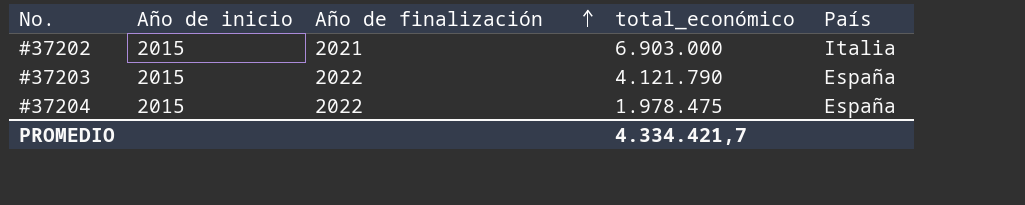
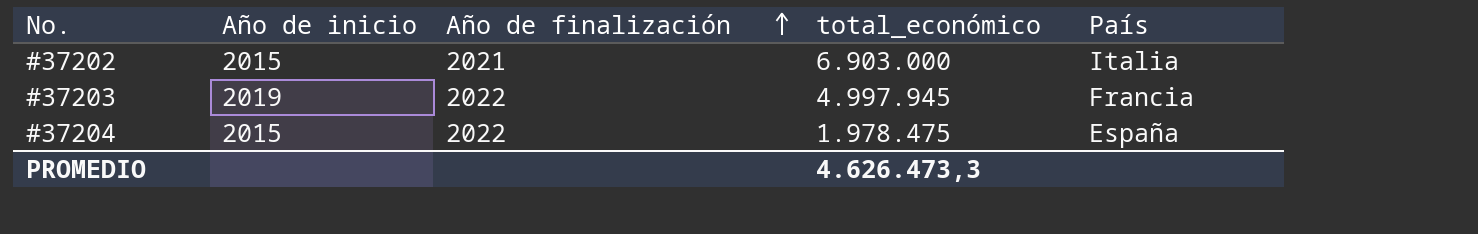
#37203 | Año de inicio: 2015 -> 2019
#37203 | total_económico: 4.121.790 -> 4.997.945
#37203 | País: España -> Francia
PROMEDIO | total_económico: 4.334.421,7 -> 4.626.473,3

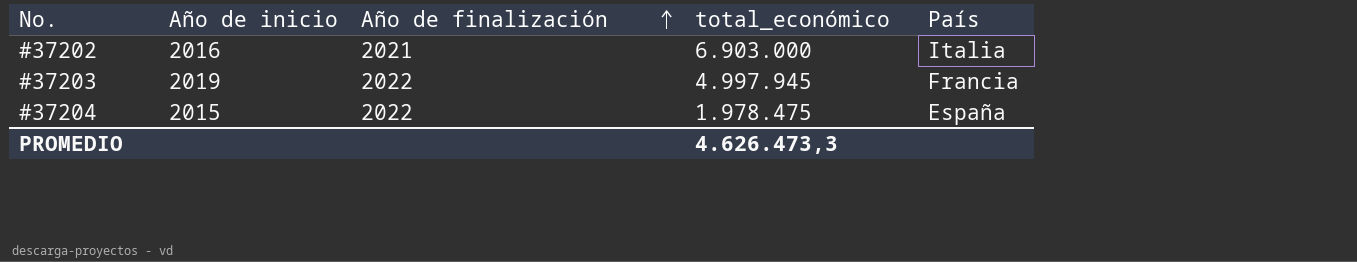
#37202 | Año de inicio: 2015 -> 2016

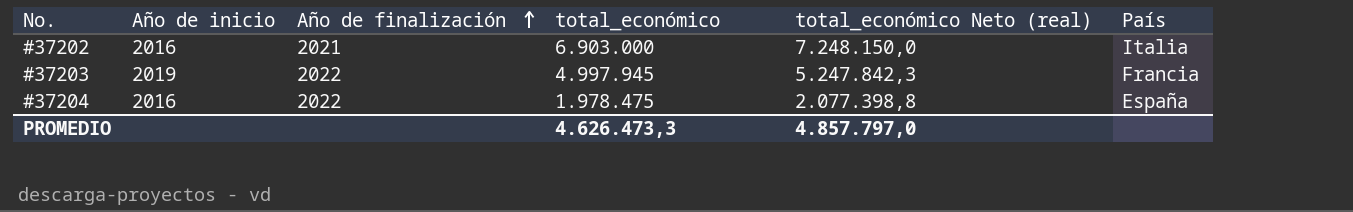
column total_económico Neto (real) | formula: none -> [total_económico] * 1,05
#37204 | Año de inicio: 2015 -> 2016

